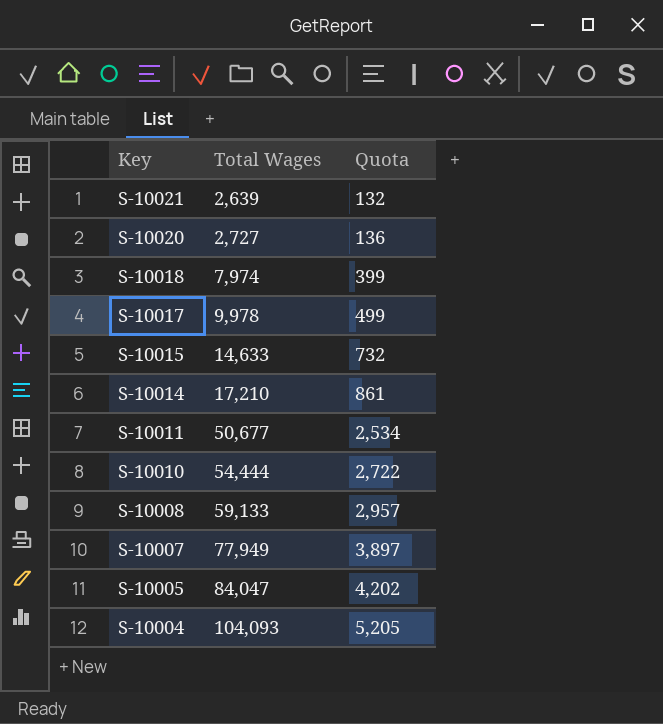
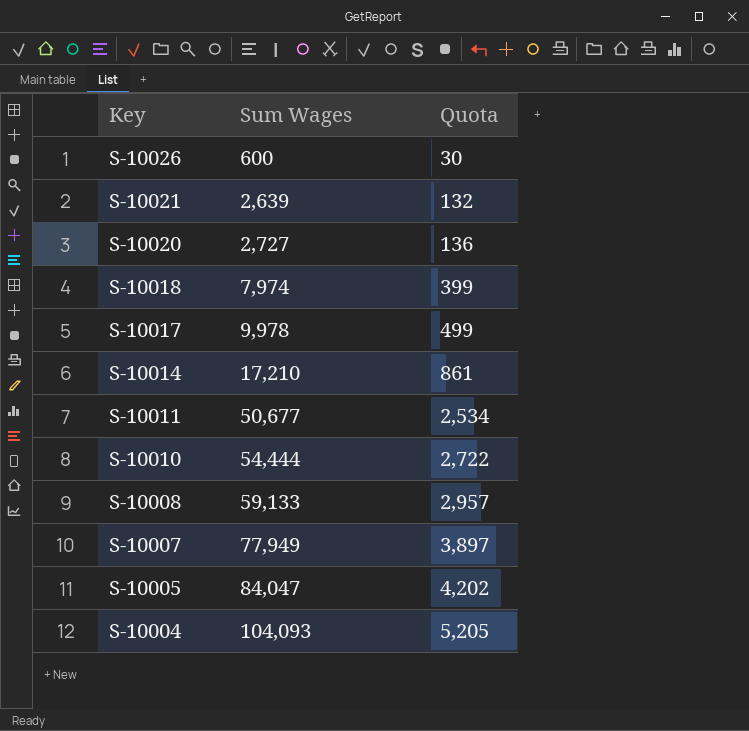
column name: Total Wages -> Sum Wages
row S-10015: 14,633 | 732 -> none
row S-10026: none -> 600 | 30

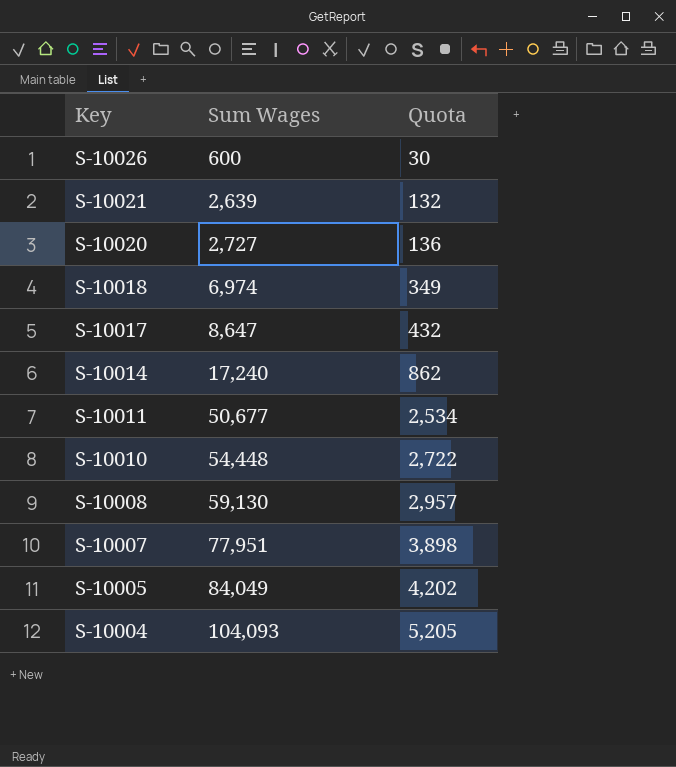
S-10018 | Sum Wages: 7,974 -> 6,974
S-10018 | Quota: 399 -> 349
S-10017 | Sum Wages: 9,978 -> 8,647
S-10017 | Quota: 499 -> 432
S-10014 | Sum Wages: 17,210 -> 17,240
S-10014 | Quota: 861 -> 862
S-10010 | Sum Wages: 54,444 -> 54,448
S-10008 | Sum Wages: 59,133 -> 59,130
S-10007 | Sum Wages: 77,949 -> 77,951
S-10007 | Quota: 3,897 -> 3,898
S-10005 | Sum Wages: 84,047 -> 84,049

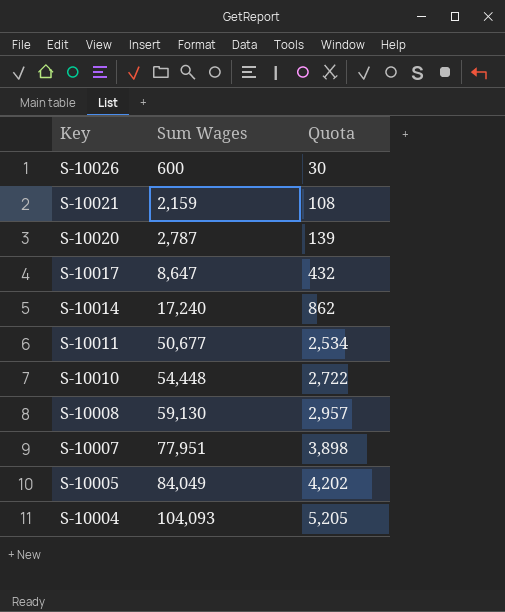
row S-10018: 6,974 | 349 -> none
S-10021 | Sum Wages: 2,639 -> 2,159
S-10021 | Quota: 132 -> 108
S-10020 | Sum Wages: 2,727 -> 2,787
S-10020 | Quota: 136 -> 139

